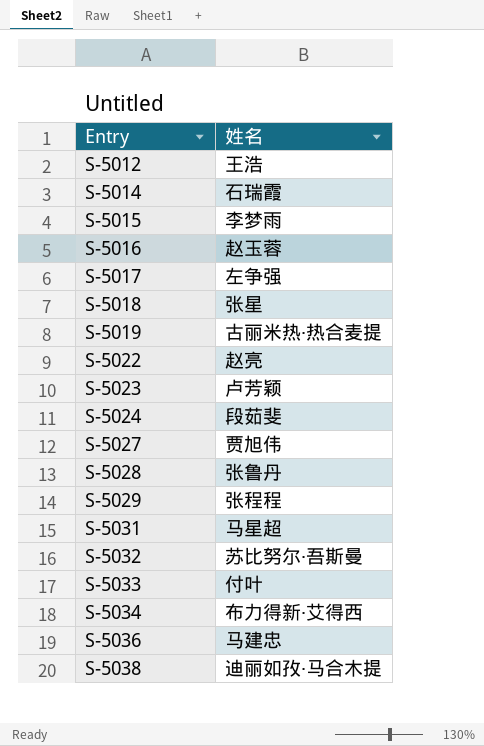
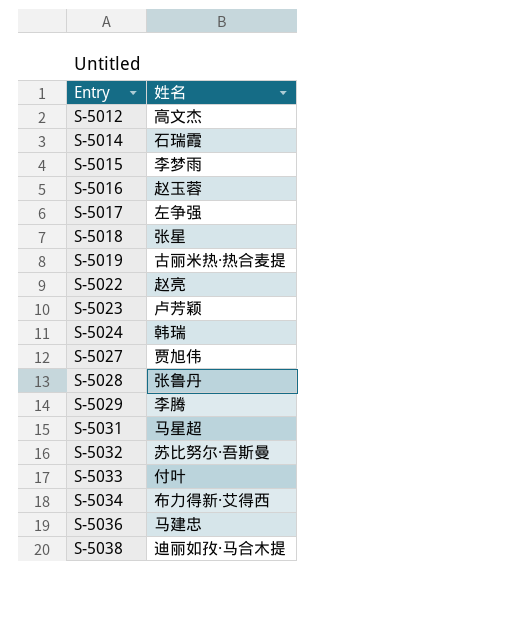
S-5012 | 姓名: 王浩 -> 高文杰
S-5024 | 姓名: 段茹斐 -> 韩瑞
S-5029 | 姓名: 张程程 -> 李腾

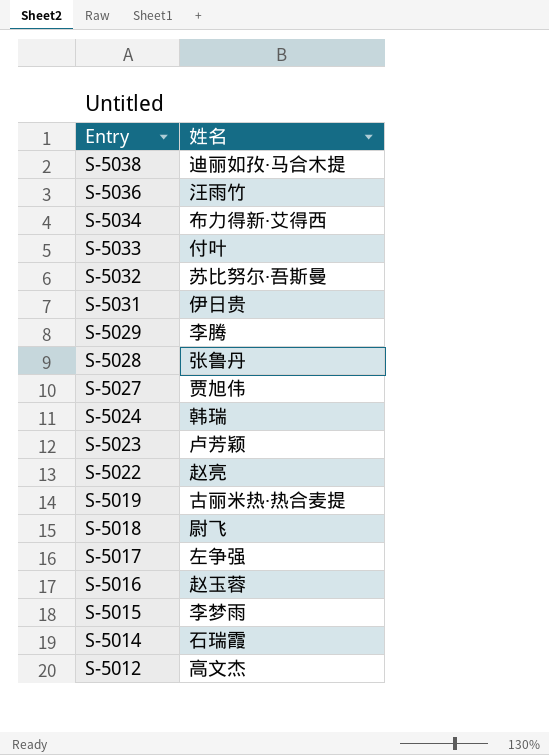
row order: Entry ascending -> Entry descending
S-5036 | 姓名: 马建忠 -> 汪雨竹
S-5031 | 姓名: 马星超 -> 伊日贵
S-5018 | 姓名: 张星 -> 尉飞

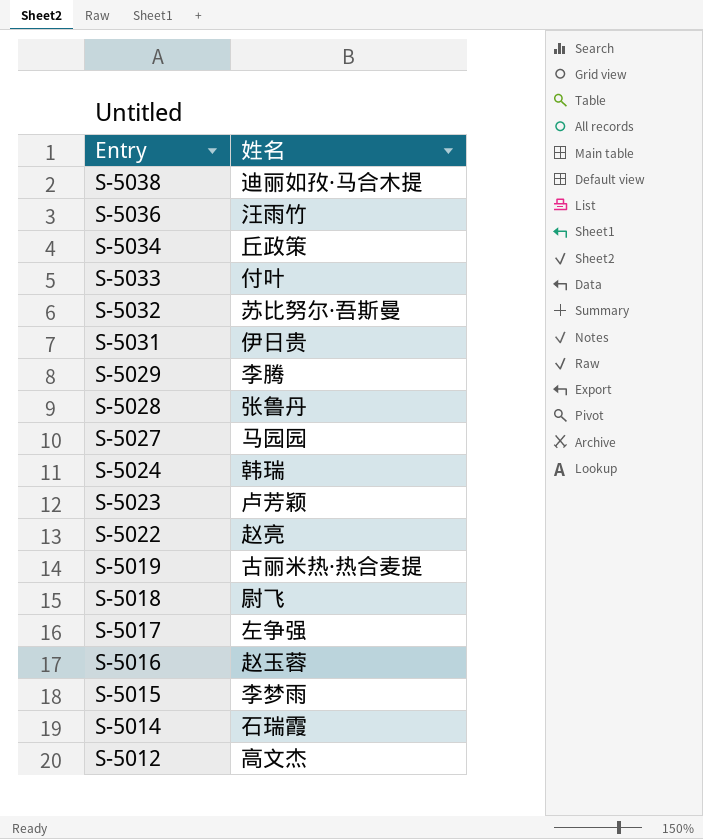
S-5034 | 姓名: 布力得新·艾得西 -> 丘政策
S-5027 | 姓名: 贾旭伟 -> 马园园

